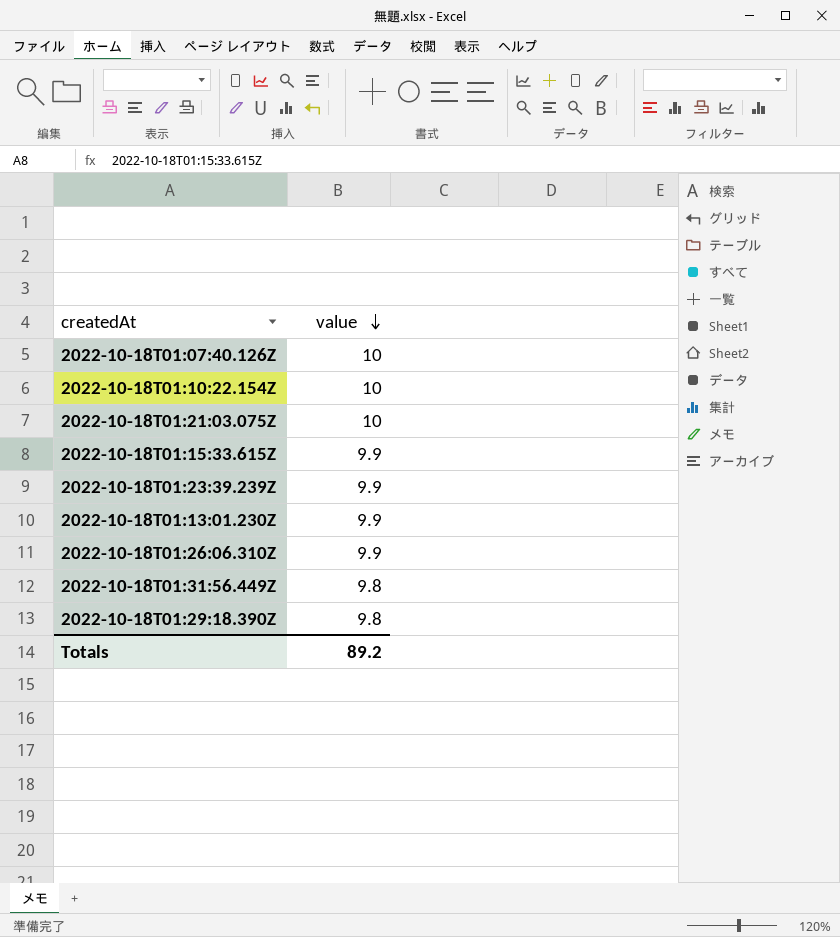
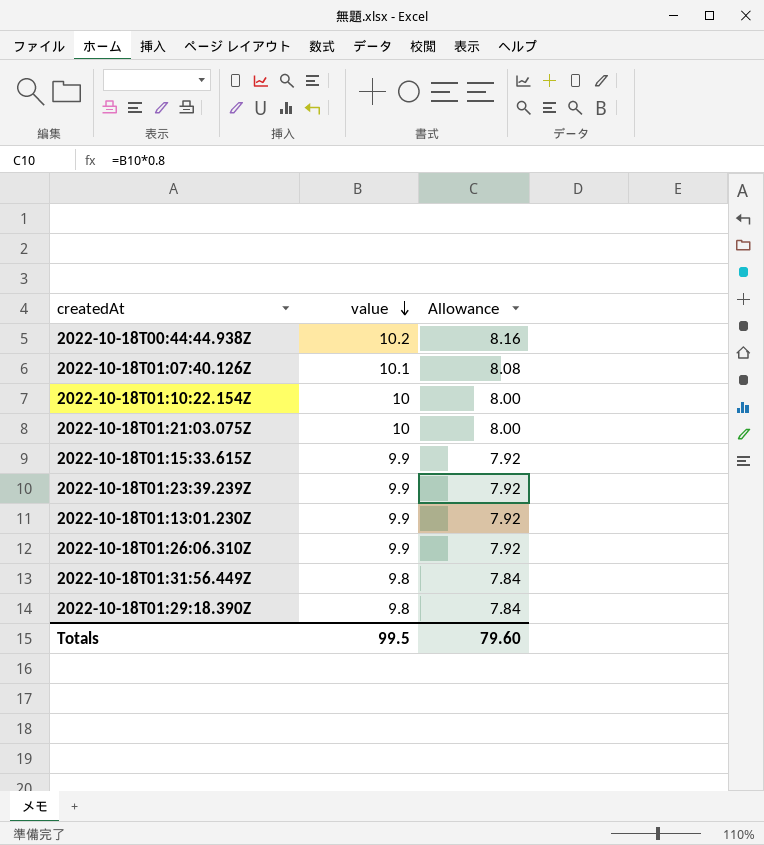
column Allowance | formula: none -> [value] * 0.8
row 2022-10-18T00:44:44.938Z: none -> 10.2 | 8.16
2022-10-18T01:07:40.126Z | value: 10 -> 10.1
Totals | value: 89.2 -> 99.5

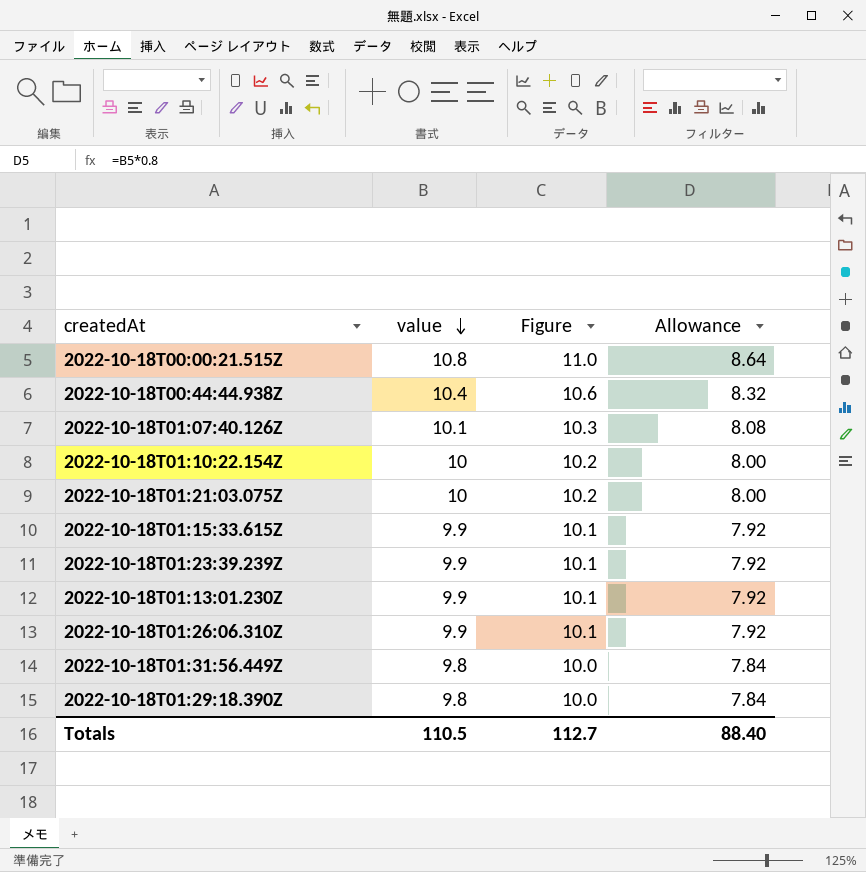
column Figure | formula: none -> [value] * 1.02
row 2022-10-18T00:00:21.515Z: none -> 10.8 | 11.0 | 8.64
2022-10-18T00:44:44.938Z | value: 10.2 -> 10.4
2022-10-18T00:44:44.938Z | Allowance: 8.16 -> 8.32
Totals | value: 99.5 -> 110.5
Totals | Allowance: 79.60 -> 88.40

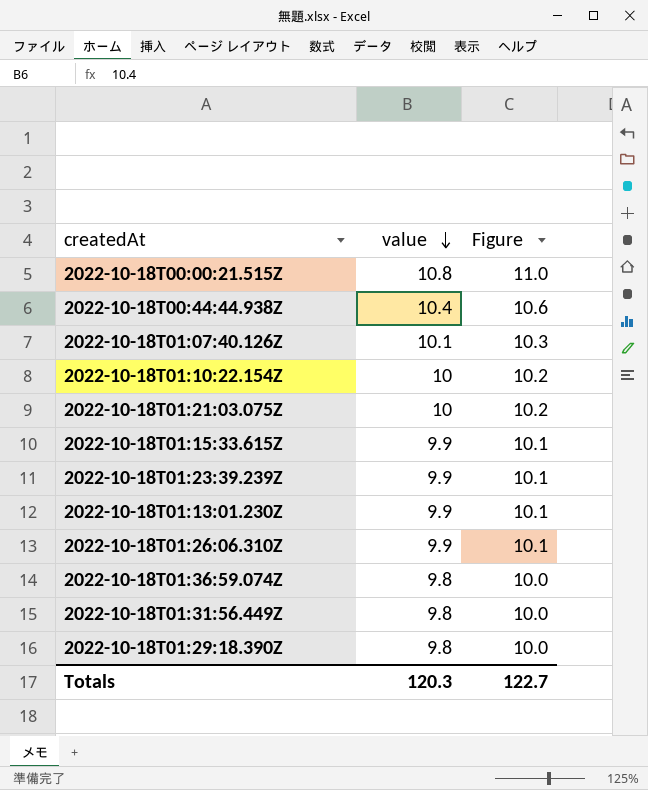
column Allowance | formula: [value] * 0.8 -> none
row 2022-10-18T01:36:59.074Z: none -> 9.8 | 10.0
Totals | value: 110.5 -> 120.3
Totals | Figure: 112.7 -> 122.7

